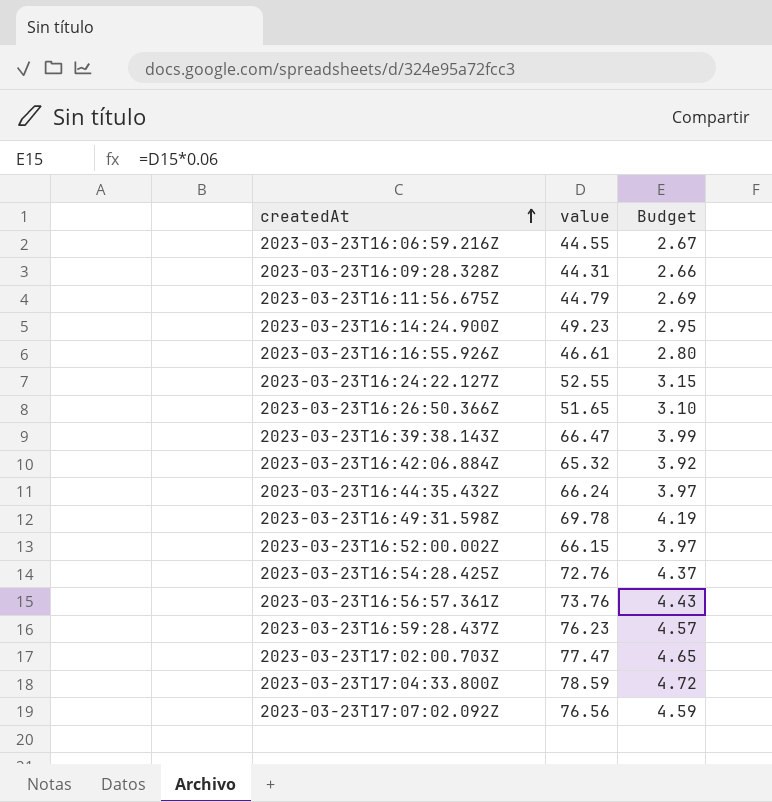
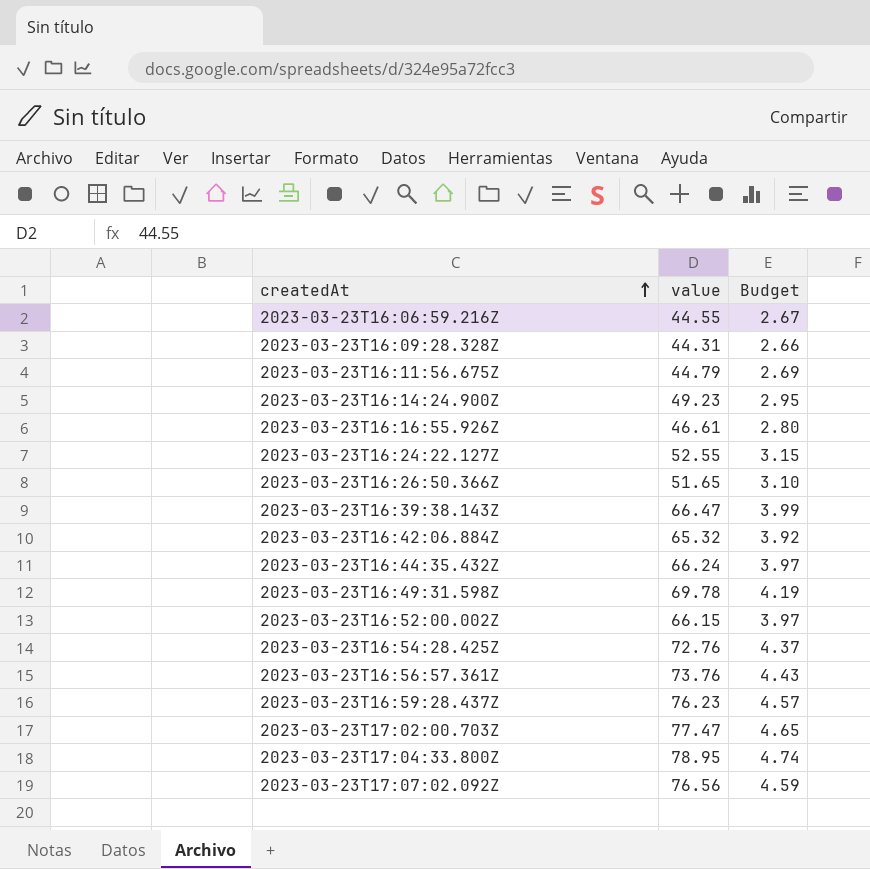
2023-03-23T17:04:33.800Z | value: 78.59 -> 78.95
2023-03-23T17:04:33.800Z | Budget: 4.72 -> 4.74

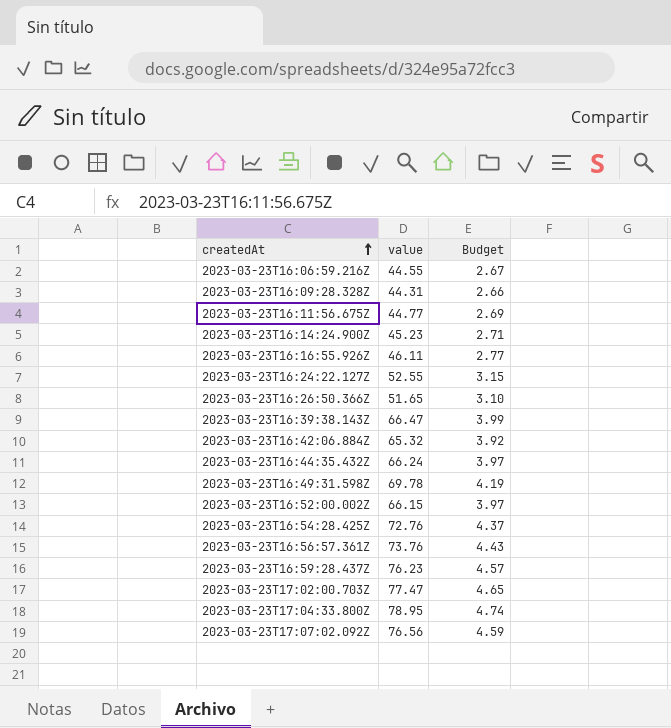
2023-03-23T16:11:56.675Z | value: 44.79 -> 44.77
2023-03-23T16:14:24.900Z | value: 49.23 -> 45.23
2023-03-23T16:14:24.900Z | Budget: 2.95 -> 2.71
2023-03-23T16:16:55.926Z | value: 46.61 -> 46.11
2023-03-23T16:16:55.926Z | Budget: 2.80 -> 2.77

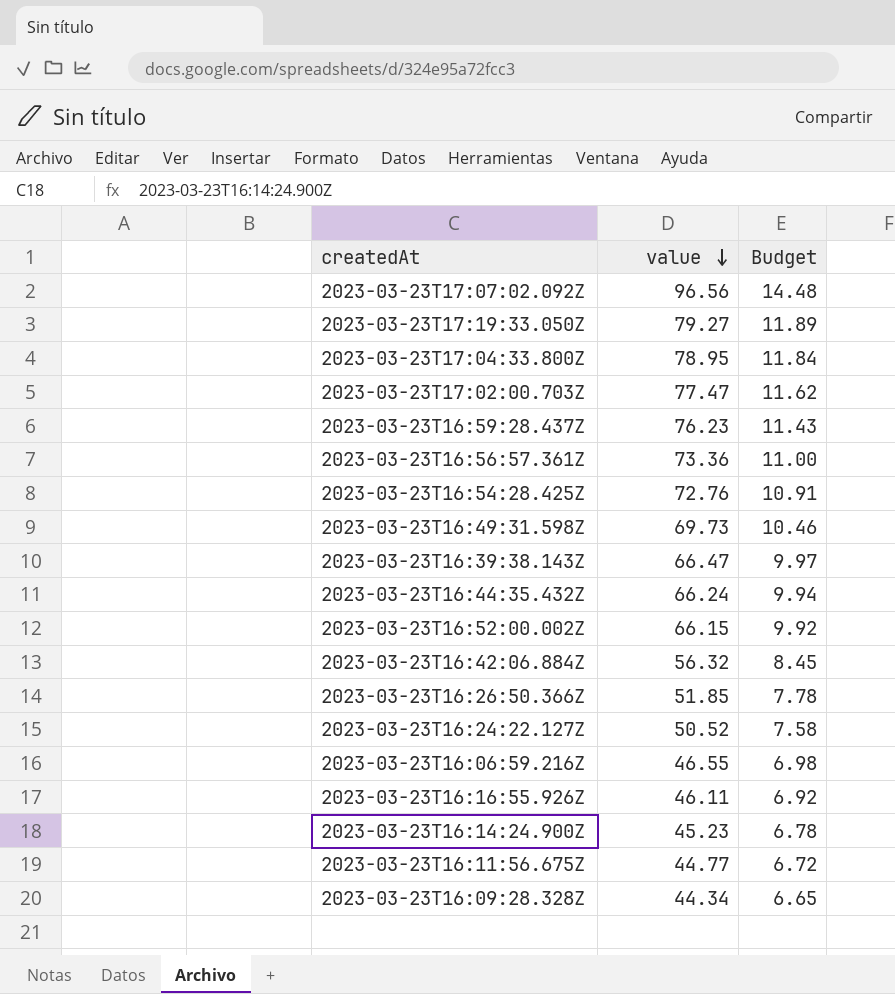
row order: createdAt ascending -> value descending
column Budget | formula: [value] * 0.06 -> [value] * 0.15
2023-03-23T17:07:02.092Z | value: 76.56 -> 96.56
row 2023-03-23T17:19:33.050Z: none -> 79.27 | 11.89
2023-03-23T16:56:57.361Z | value: 73.76 -> 73.36
2023-03-23T16:49:31.598Z | value: 69.78 -> 69.73
2023-03-23T16:42:06.884Z | value: 65.32 -> 56.32
2023-03-23T16:26:50.366Z | value: 51.65 -> 51.85
2023-03-23T16:24:22.127Z | value: 52.55 -> 50.52
2023-03-23T16:06:59.216Z | value: 44.55 -> 46.55
2023-03-23T16:09:28.328Z | value: 44.31 -> 44.34

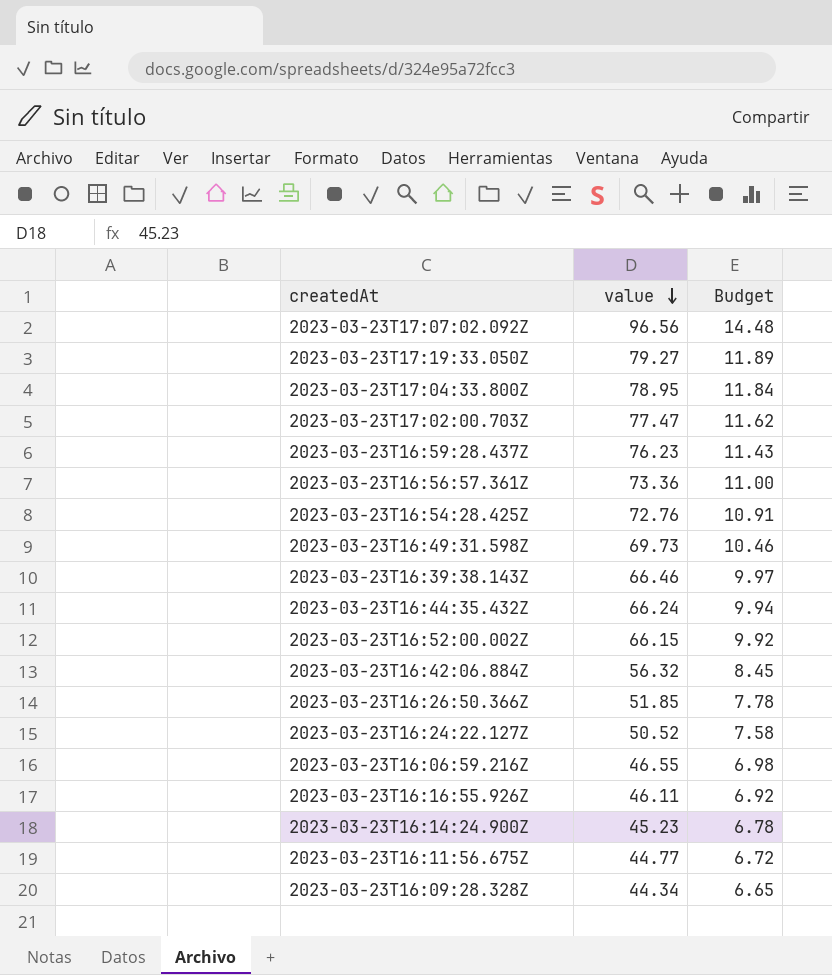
2023-03-23T16:39:38.143Z | value: 66.47 -> 66.46

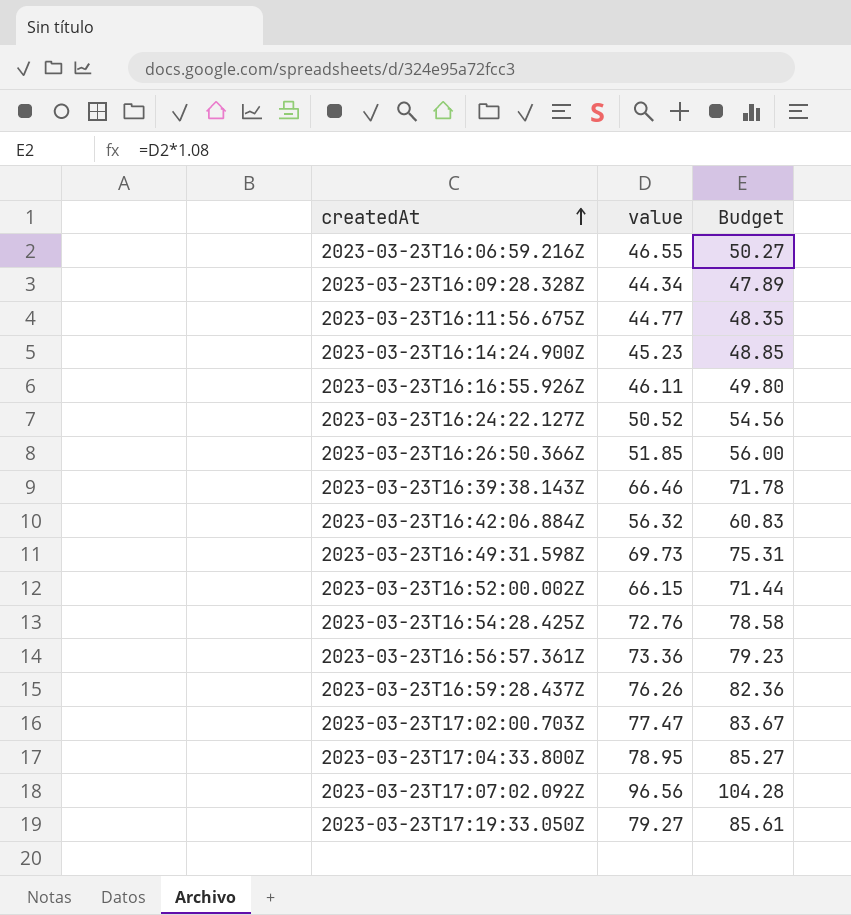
row order: value descending -> createdAt ascending
column Budget | formula: [value] * 0.15 -> [value] * 1.08
row 2023-03-23T16:44:35.432Z: 66.24 | 9.94 -> none
2023-03-23T16:59:28.437Z | value: 76.23 -> 76.26

